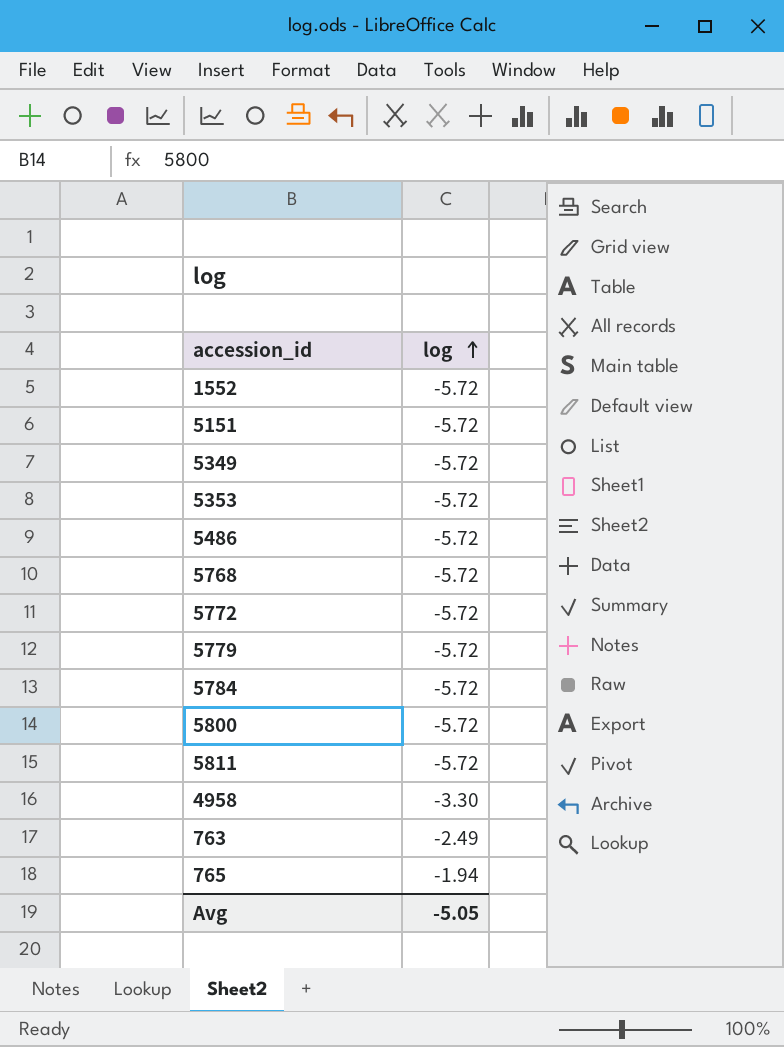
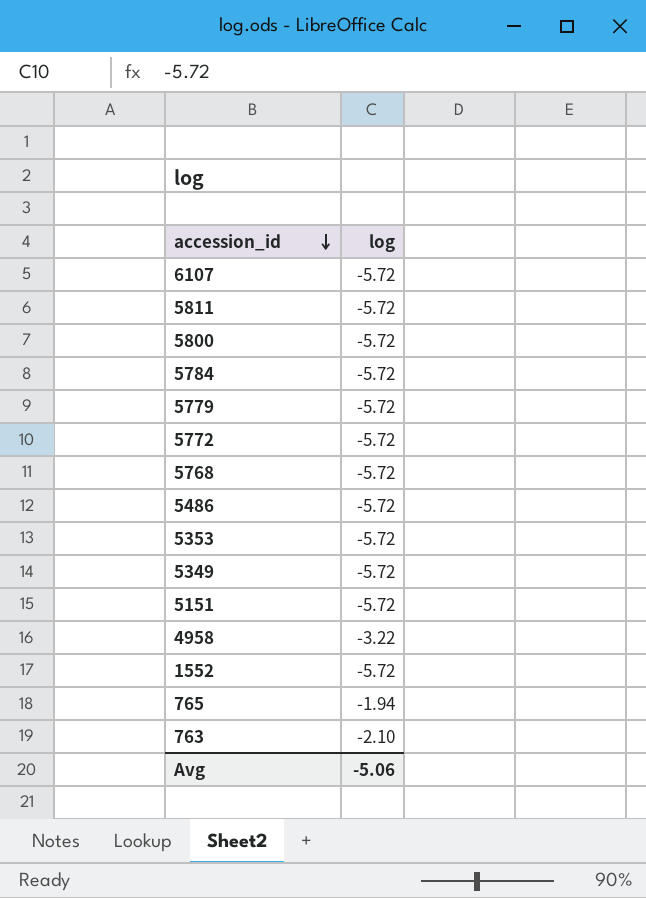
row order: log ascending -> accession_id descending
row 6107: none -> -5.72
4958 | log: -3.30 -> -3.22
763 | log: -2.49 -> -2.10
Avg | log: -5.05 -> -5.06

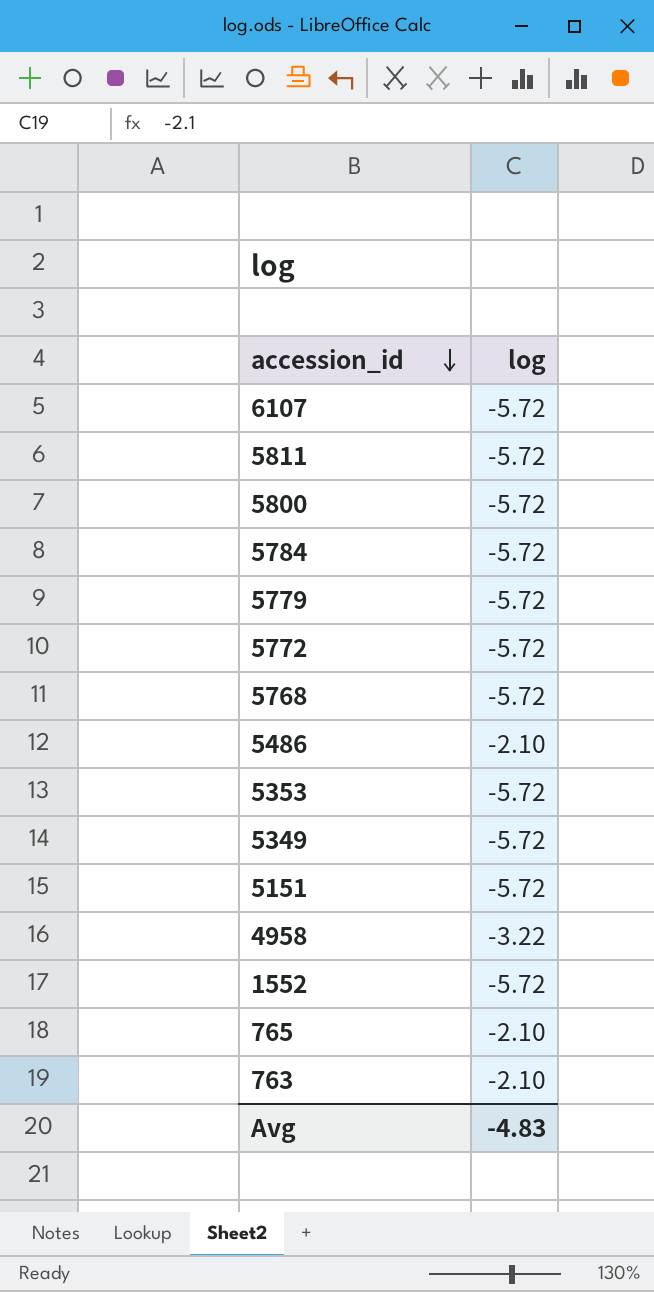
5486 | log: -5.72 -> -2.10
765 | log: -1.94 -> -2.10
Avg | log: -5.06 -> -4.83

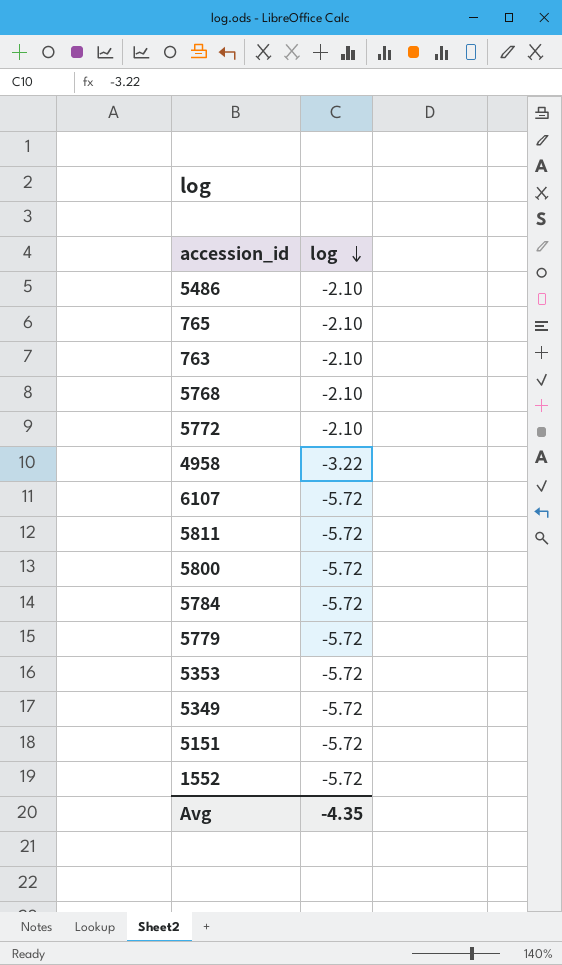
row order: accession_id descending -> log descending
5768 | log: -5.72 -> -2.10
5772 | log: -5.72 -> -2.10
Avg | log: -4.83 -> -4.35

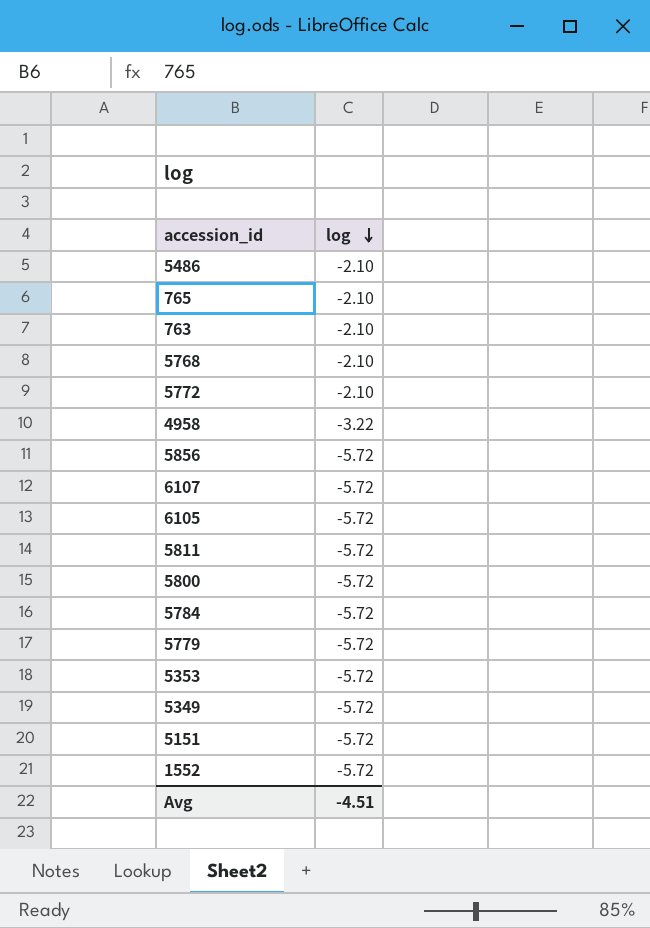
row 5856: none -> -5.72
row 6105: none -> -5.72
Avg | log: -4.35 -> -4.51

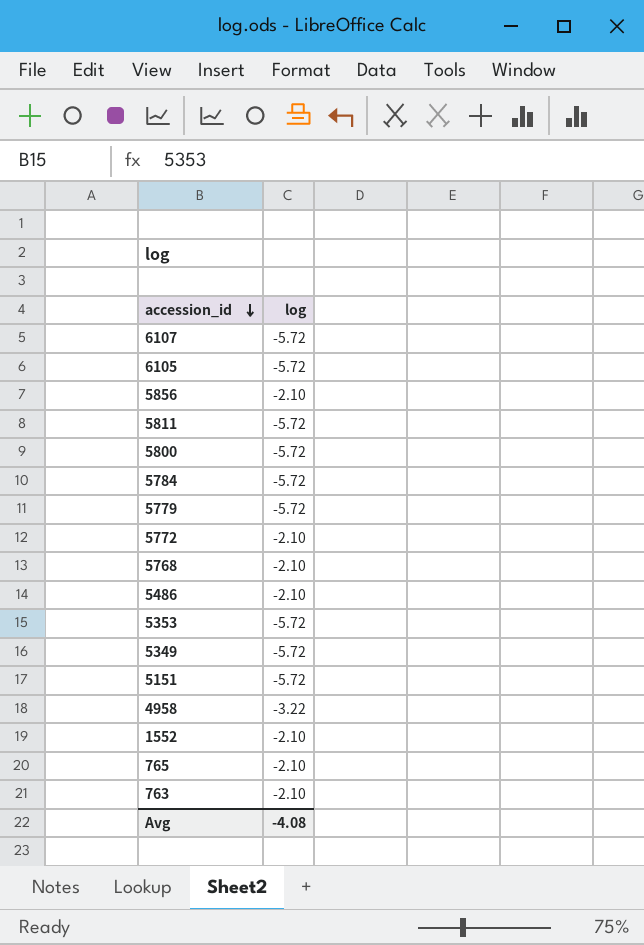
row order: log descending -> accession_id descending
5856 | log: -5.72 -> -2.10
1552 | log: -5.72 -> -2.10
Avg | log: -4.51 -> -4.08

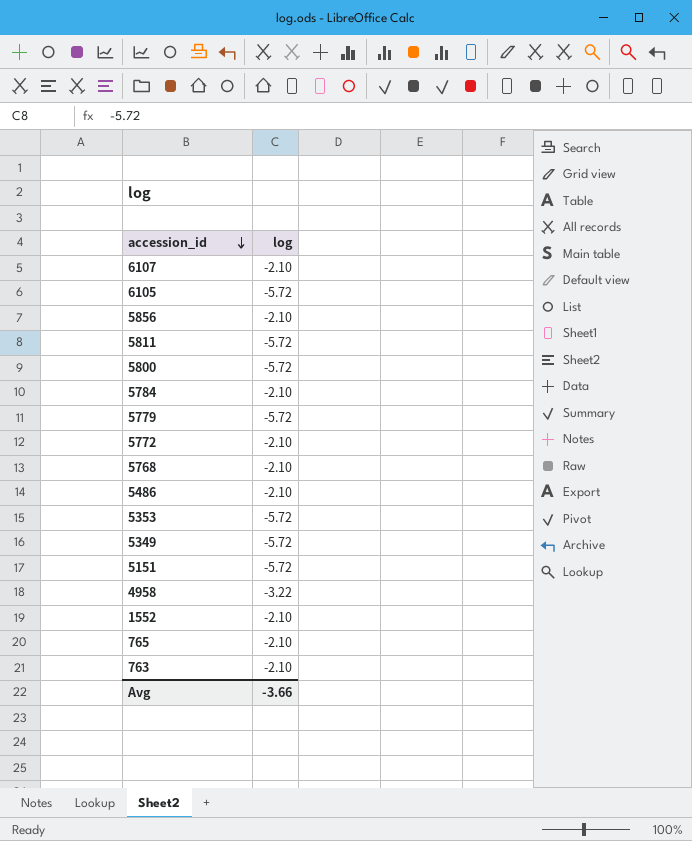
6107 | log: -5.72 -> -2.10
5784 | log: -5.72 -> -2.10
Avg | log: -4.08 -> -3.66

